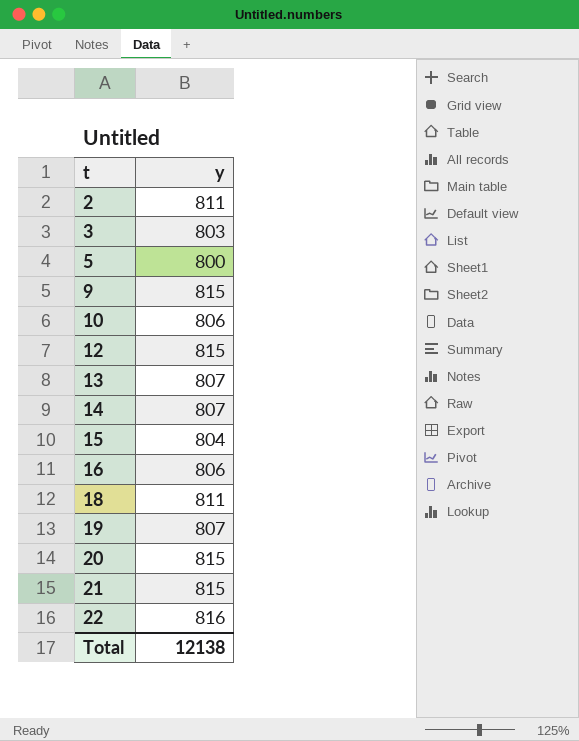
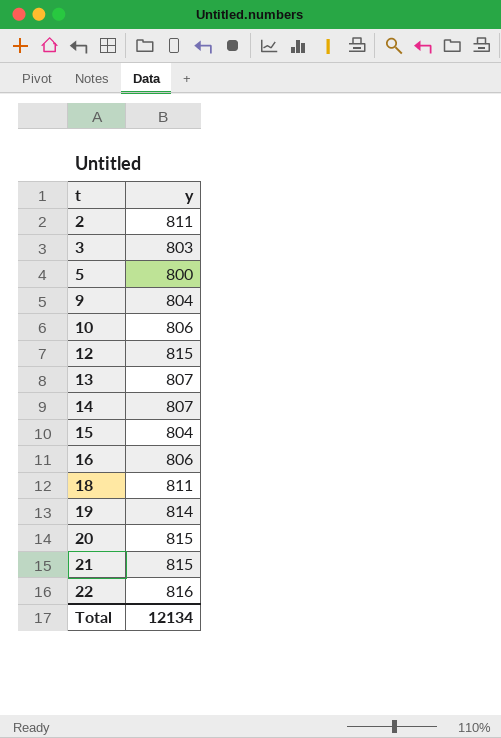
9 | y: 815 -> 804
19 | y: 807 -> 814
Total | y: 12138 -> 12134

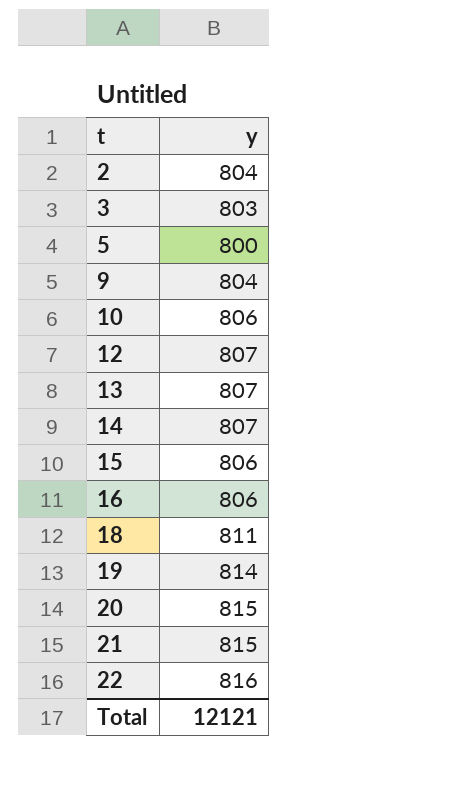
2 | y: 811 -> 804
12 | y: 815 -> 807
15 | y: 804 -> 806
Total | y: 12134 -> 12121

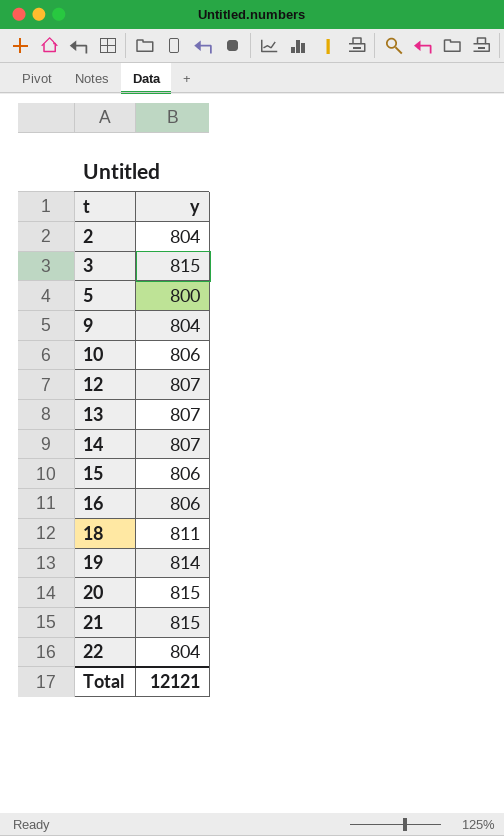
3 | y: 803 -> 815
22 | y: 816 -> 804

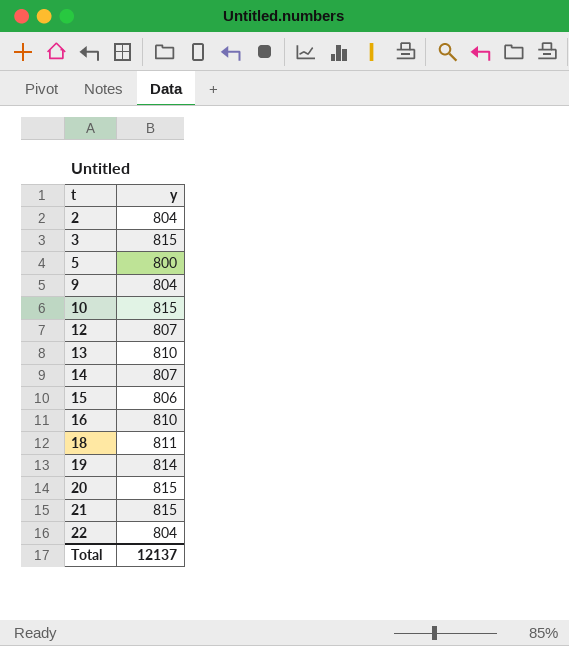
10 | y: 806 -> 815
13 | y: 807 -> 810
16 | y: 806 -> 810
Total | y: 12121 -> 12137

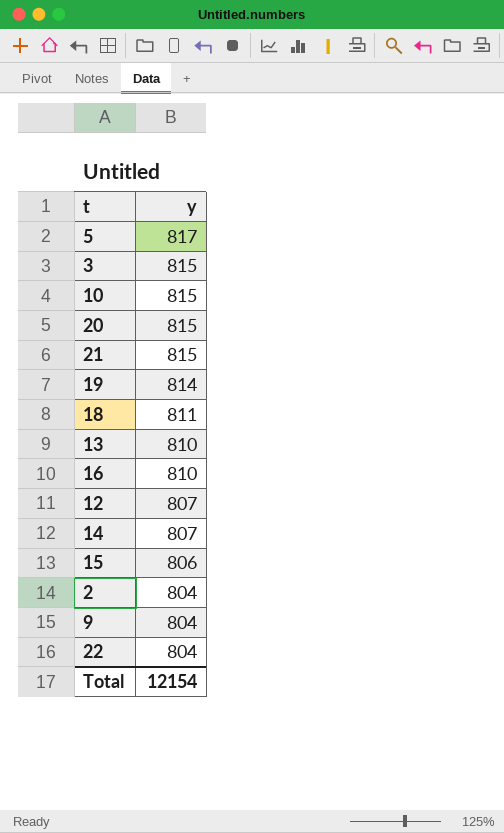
row order: t ascending -> y descending
5 | y: 800 -> 817
Total | y: 12137 -> 12154

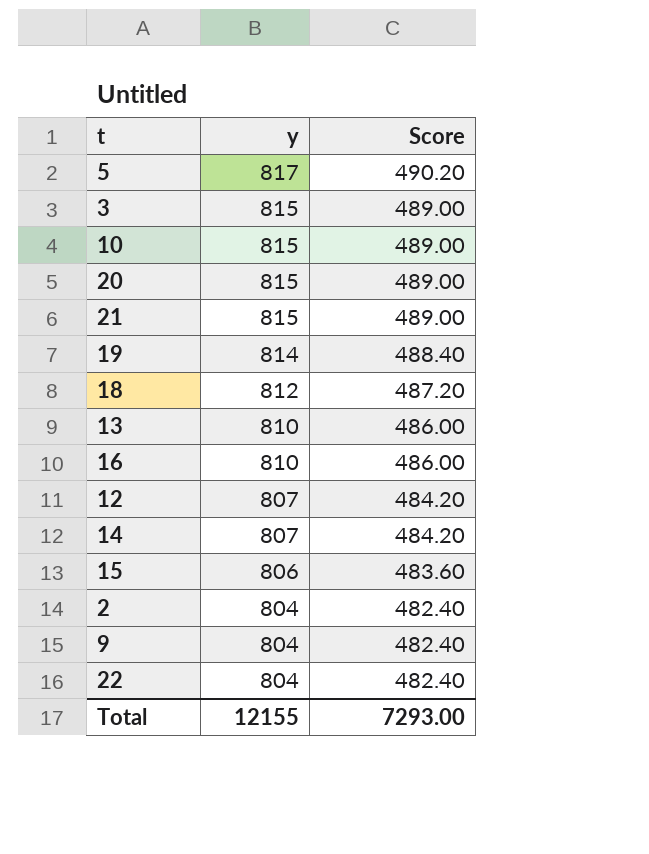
column Score | formula: none -> [y] * 0.6
18 | y: 811 -> 812
Total | y: 12154 -> 12155

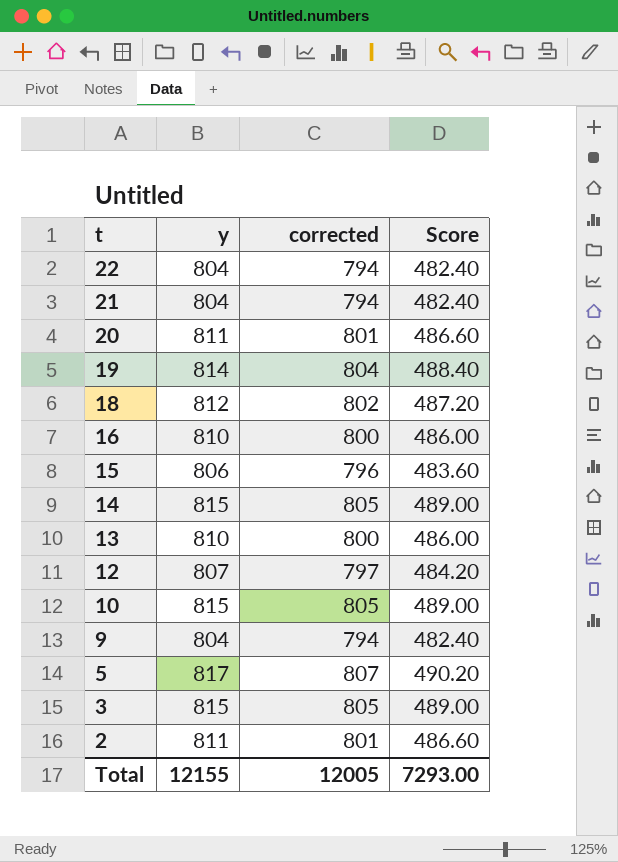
row order: y descending -> t descending
column corrected | formula: none -> [y] - 10
21 | y: 815 -> 804
21 | Score: 489.00 -> 482.40
20 | y: 815 -> 811
20 | Score: 489.00 -> 486.60
14 | y: 807 -> 815
14 | Score: 484.20 -> 489.00
2 | y: 804 -> 811
2 | Score: 482.40 -> 486.60

